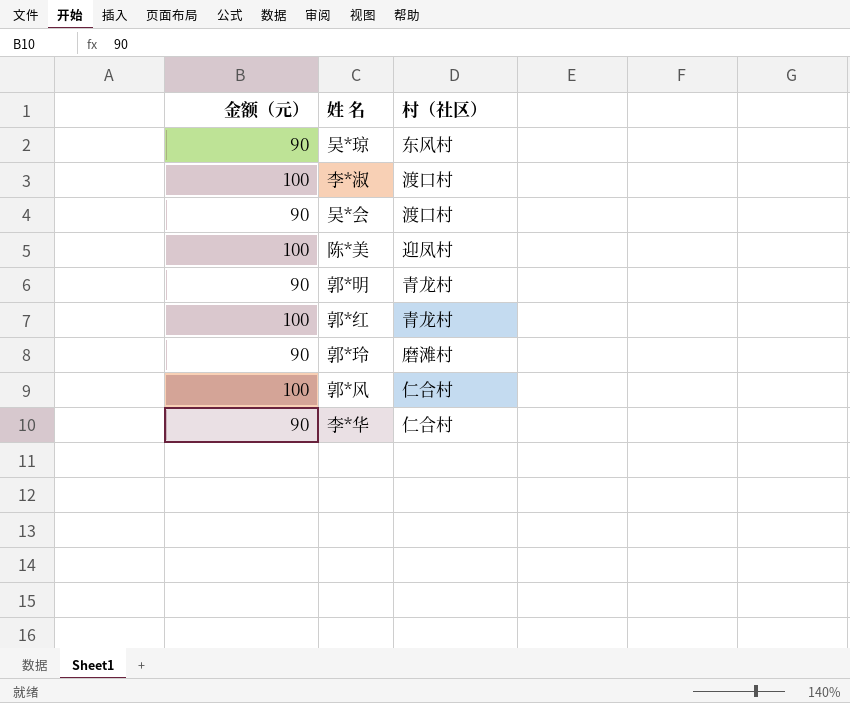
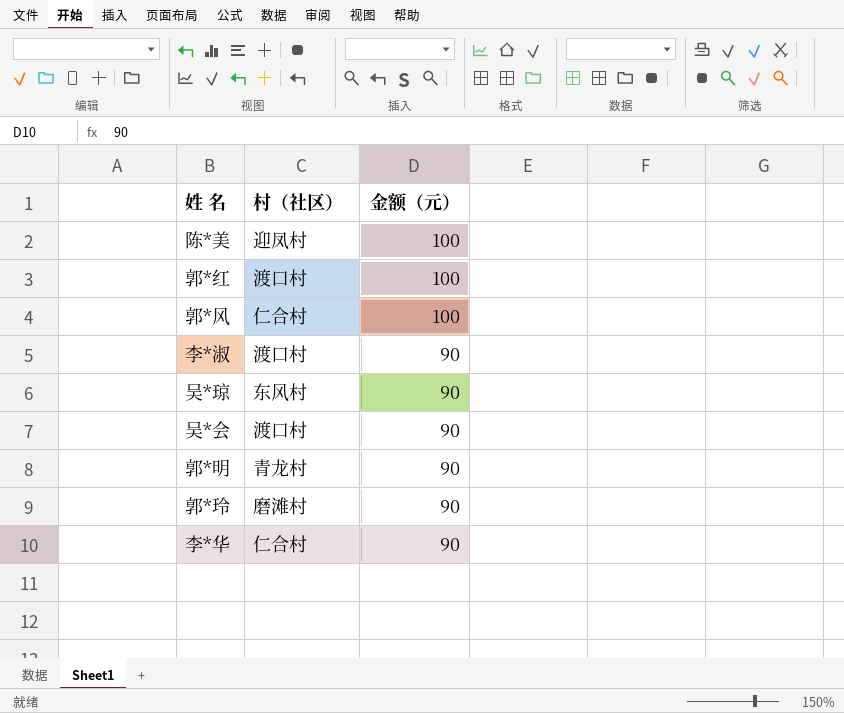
row order: none -> 金额（元） descending
column 金额（元） | position: 1 -> 3
郭*红 | 村（社区）: 青龙村 -> 渡口村
李*淑 | 金额（元）: 100 -> 90

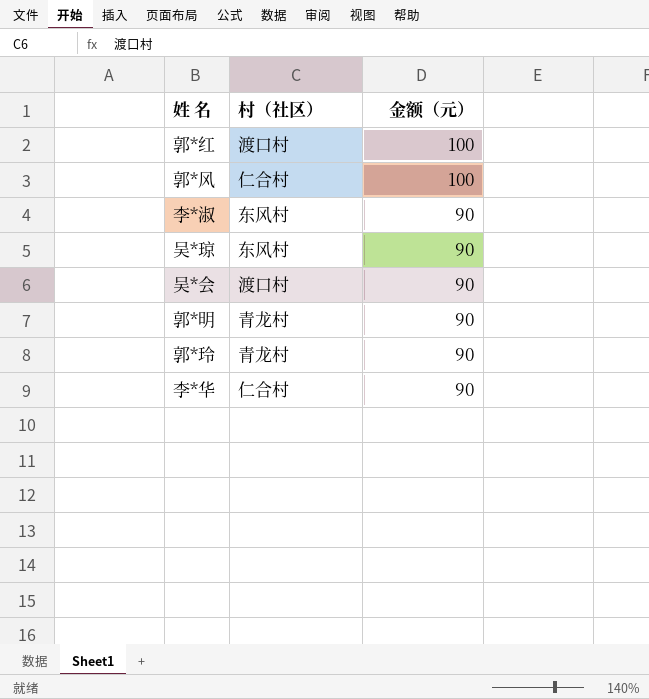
row 陈*美: 迎凤村 | 100 -> none
李*淑 | 村（社区）: 渡口村 -> 东风村
郭*玲 | 村（社区）: 磨滩村 -> 青龙村

